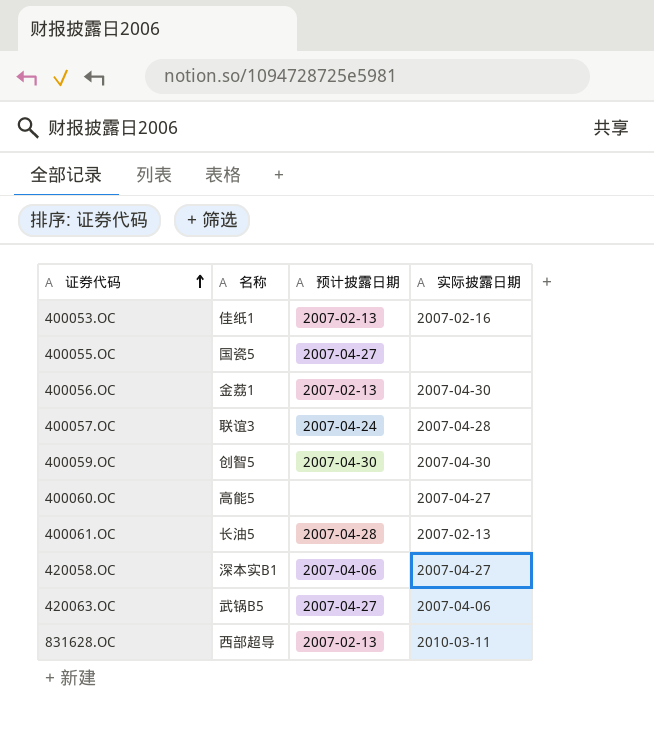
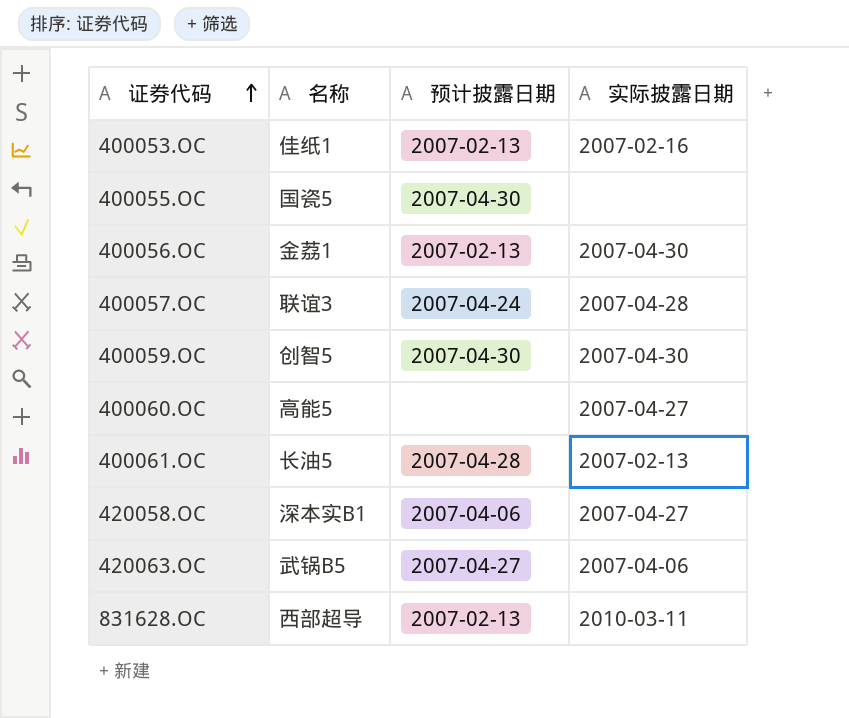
400055.OC | 预计披露日期: 2007-04-27 -> 2007-04-30

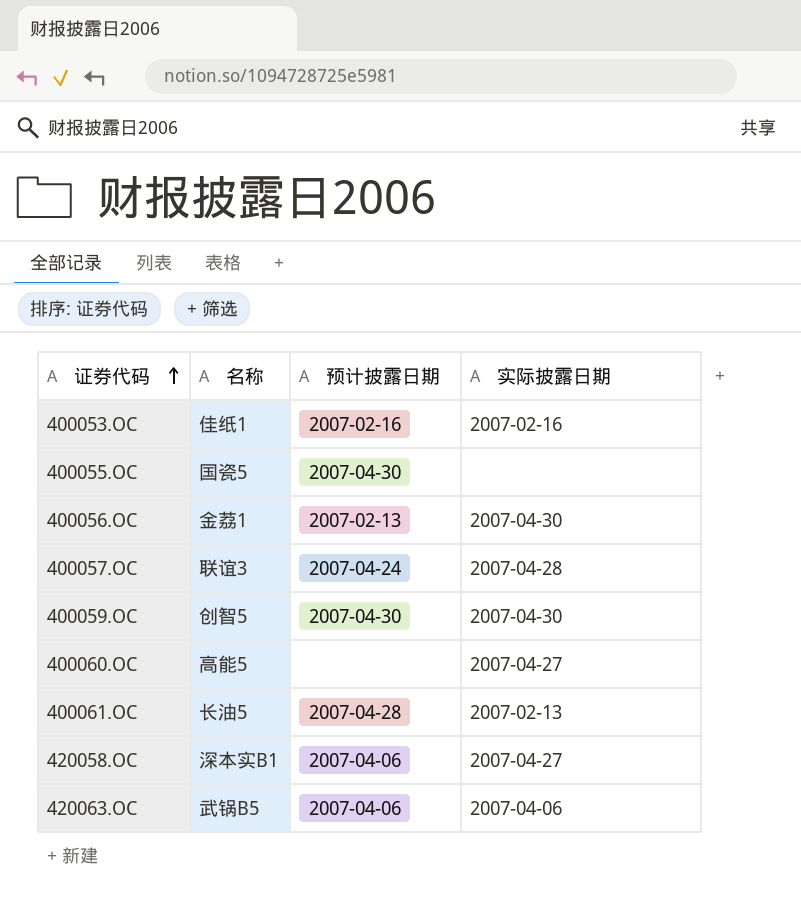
row 831628.OC: 西部超导 | 2007-02-13 | 2010-03-11 -> none
400053.OC | 预计披露日期: 2007-02-13 -> 2007-02-16
420063.OC | 预计披露日期: 2007-04-27 -> 2007-04-06

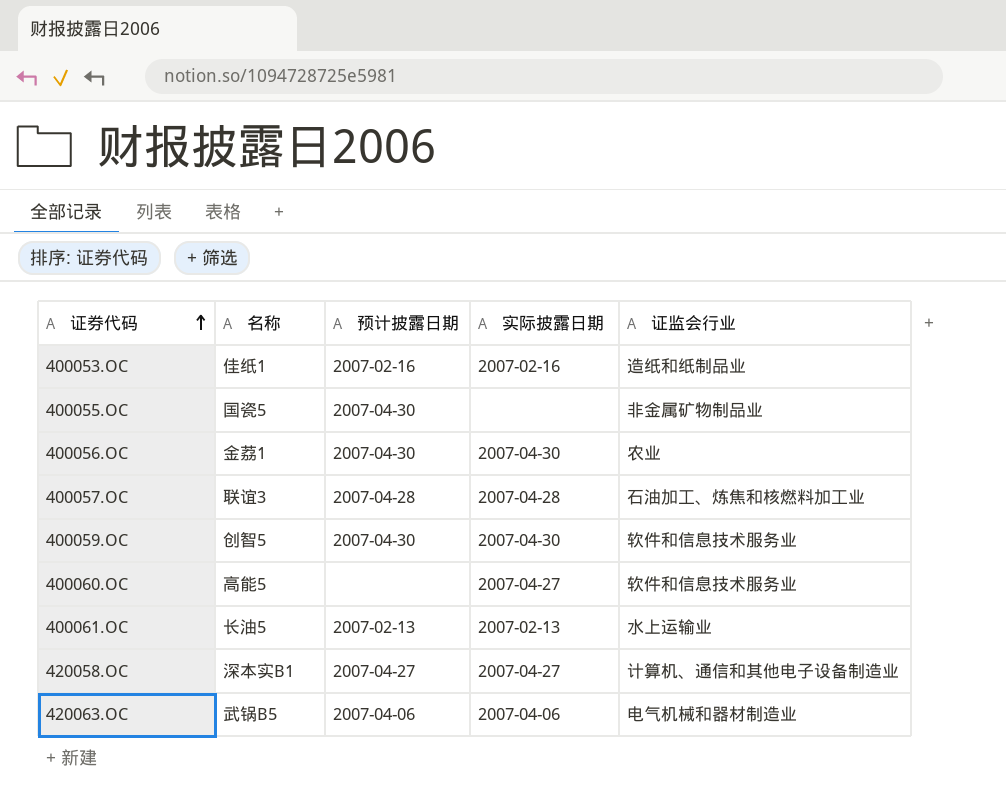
column 证监会行业 | position: none -> 5
400056.OC | 预计披露日期: 2007-02-13 -> 2007-04-30
400057.OC | 预计披露日期: 2007-04-24 -> 2007-04-28
400061.OC | 预计披露日期: 2007-04-28 -> 2007-02-13
420058.OC | 预计披露日期: 2007-04-06 -> 2007-04-27

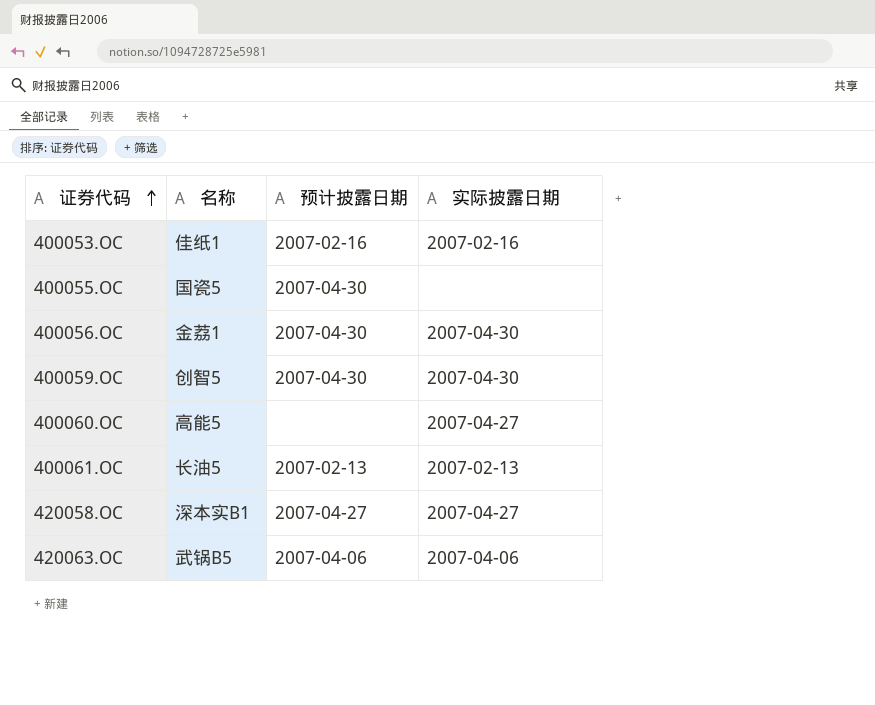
column 证监会行业 | position: 5 -> none
row 400057.OC: 联谊3 | 2007-04-28 | 2007-04-28 | 石油加工、炼焦和核燃料加工业 -> none

